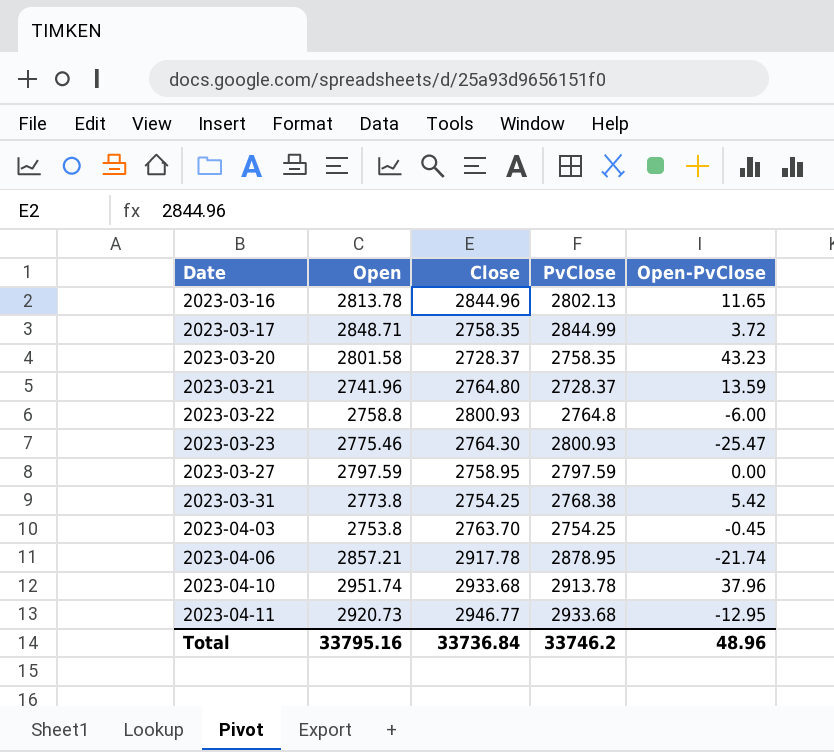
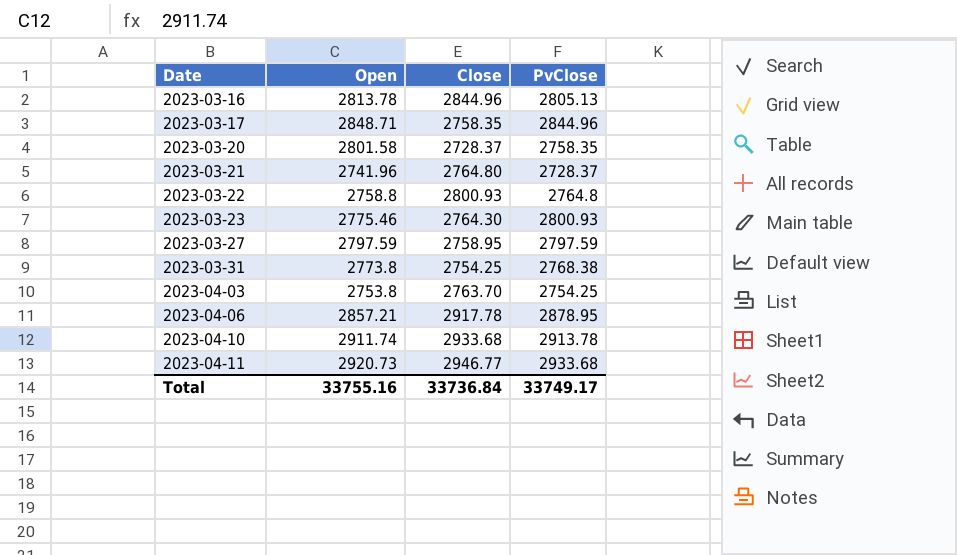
column Open-PvClose | formula: [Open] - [PvClose] -> none
2023-03-16 | PvClose: 2802.13 -> 2805.13
2023-03-17 | PvClose: 2844.99 -> 2844.96
2023-04-10 | Open: 2951.74 -> 2911.74
Total | Open: 33795.16 -> 33755.16
Total | PvClose: 33746.2 -> 33749.17

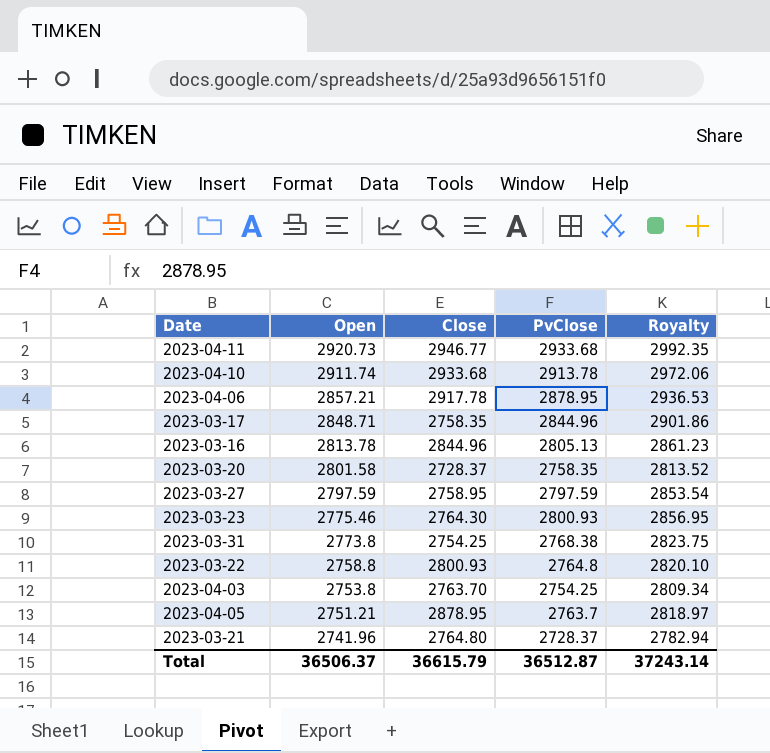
row order: Date ascending -> Open descending
column Royalty | formula: none -> [PvClose] * 1.02
row 2023-04-05: none -> 2751.21 | 2878.95 | 2763.7 | 2818.97
Total | Open: 33755.16 -> 36506.37
Total | Close: 33736.84 -> 36615.79
Total | PvClose: 33749.17 -> 36512.87

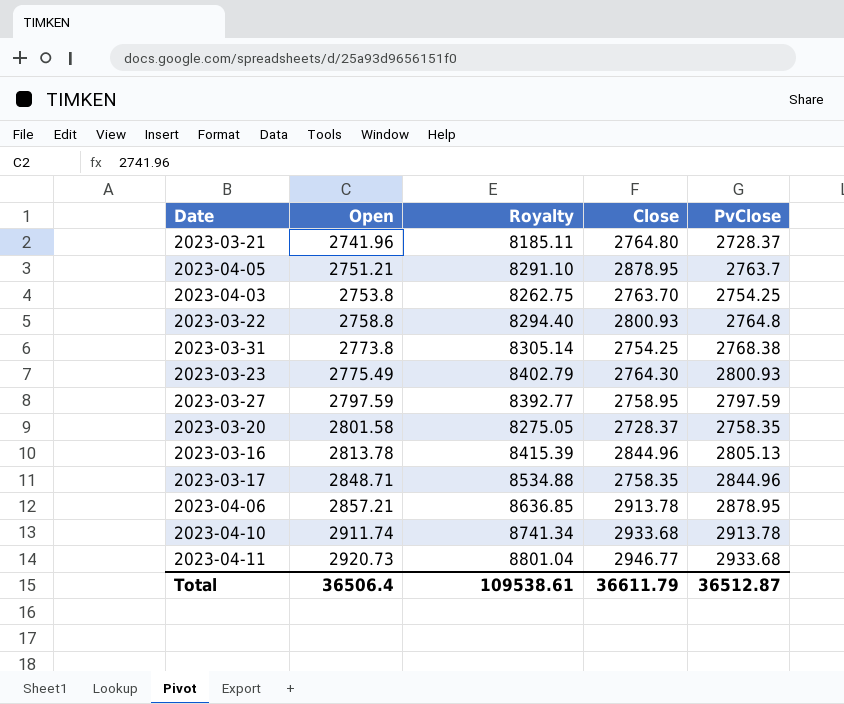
row order: Open descending -> Open ascending
column Royalty | formula: [PvClose] * 1.02 -> [PvClose] * 3
column Royalty | position: 5 -> 3
2023-03-23 | Open: 2775.46 -> 2775.49
2023-04-06 | Close: 2917.78 -> 2913.78
Total | Open: 36506.37 -> 36506.4
Total | Royalty: 37243.14 -> 109538.61
Total | Close: 36615.79 -> 36611.79

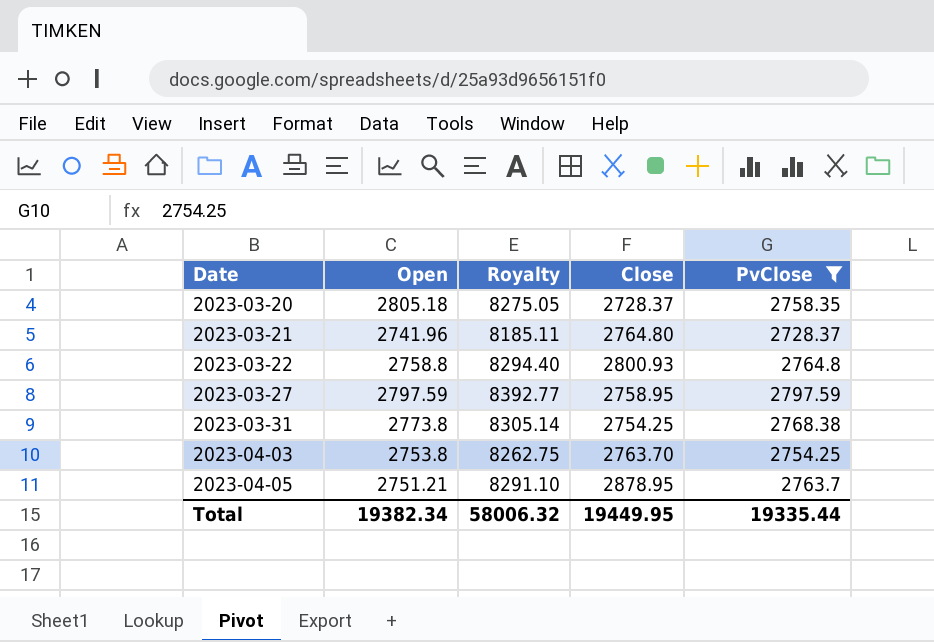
filter: none -> PvClose <= 2797.59
row order: Open ascending -> Date ascending
2023-03-20 | Open: 2801.58 -> 2805.18
Total | Open: 36506.4 -> 19382.34
Total | Royalty: 109538.61 -> 58006.32
Total | Close: 36611.79 -> 19449.95
Total | PvClose: 36512.87 -> 19335.44

